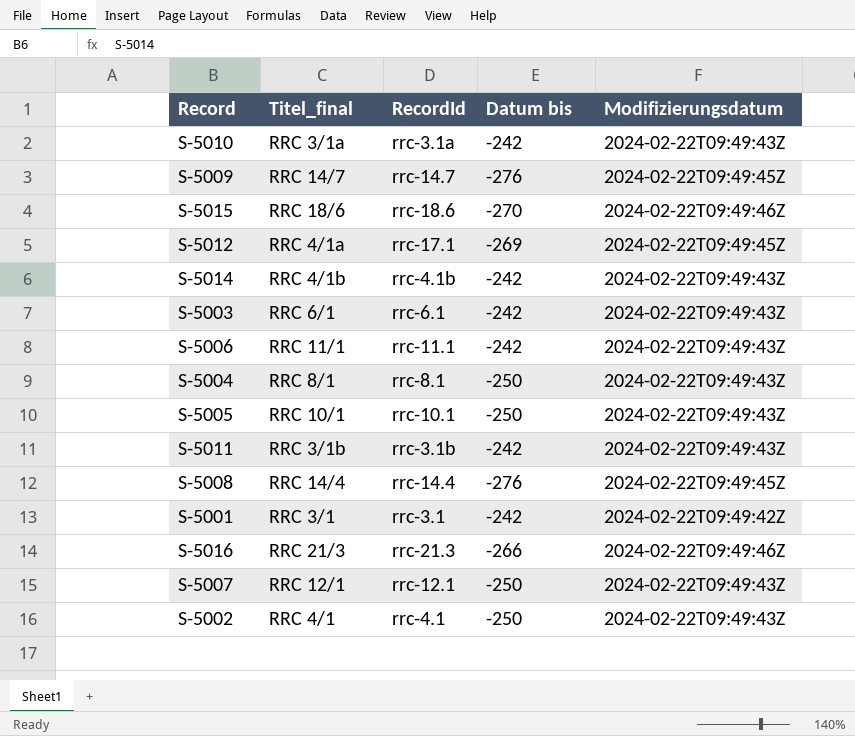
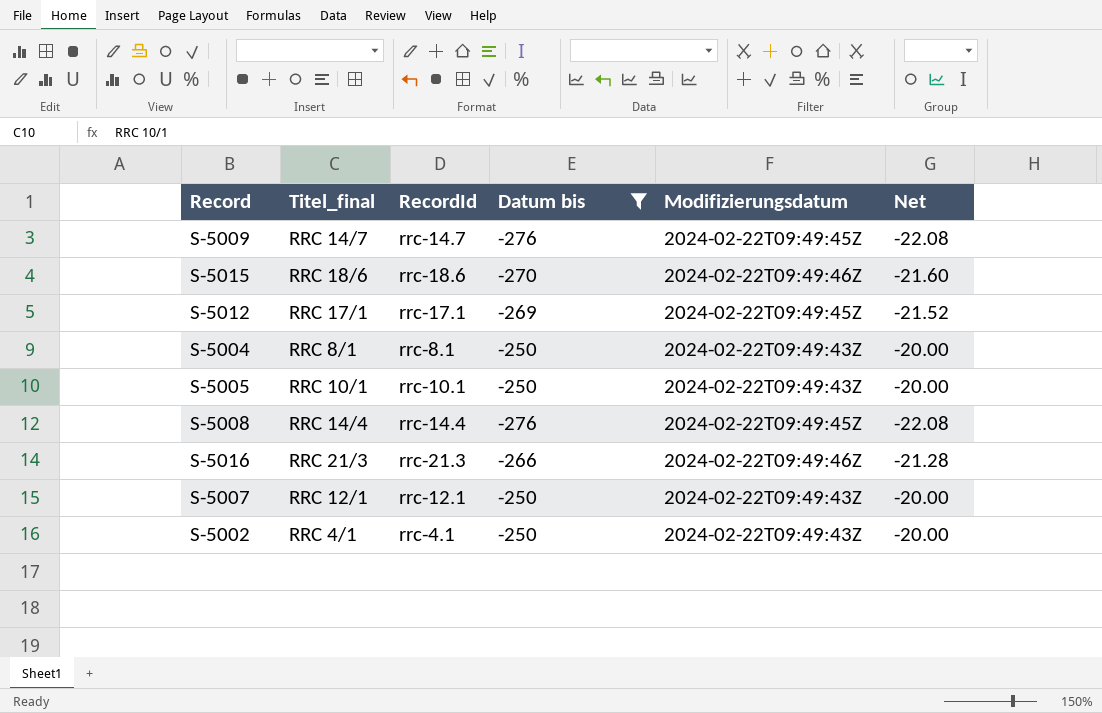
filter: none -> Datum bis != -242
column Net | formula: none -> [Datum bis] * 0.08
S-5012 | Titel_final: RRC 4/1a -> RRC 17/1

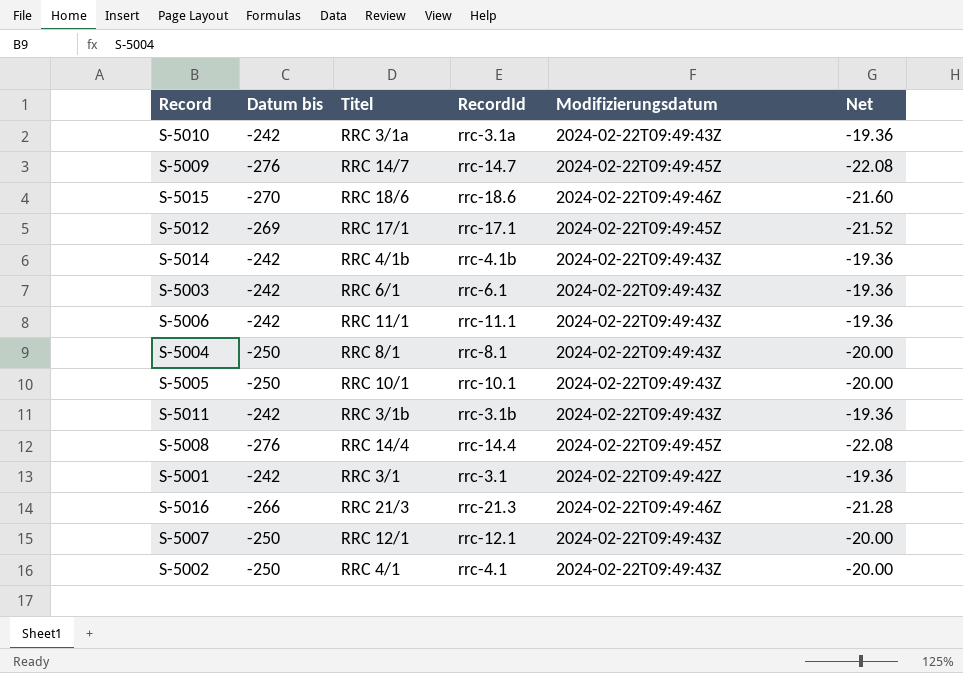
filter: Datum bis != -242 -> none
column Datum bis | position: 4 -> 2
column name: Titel_final -> Titel

